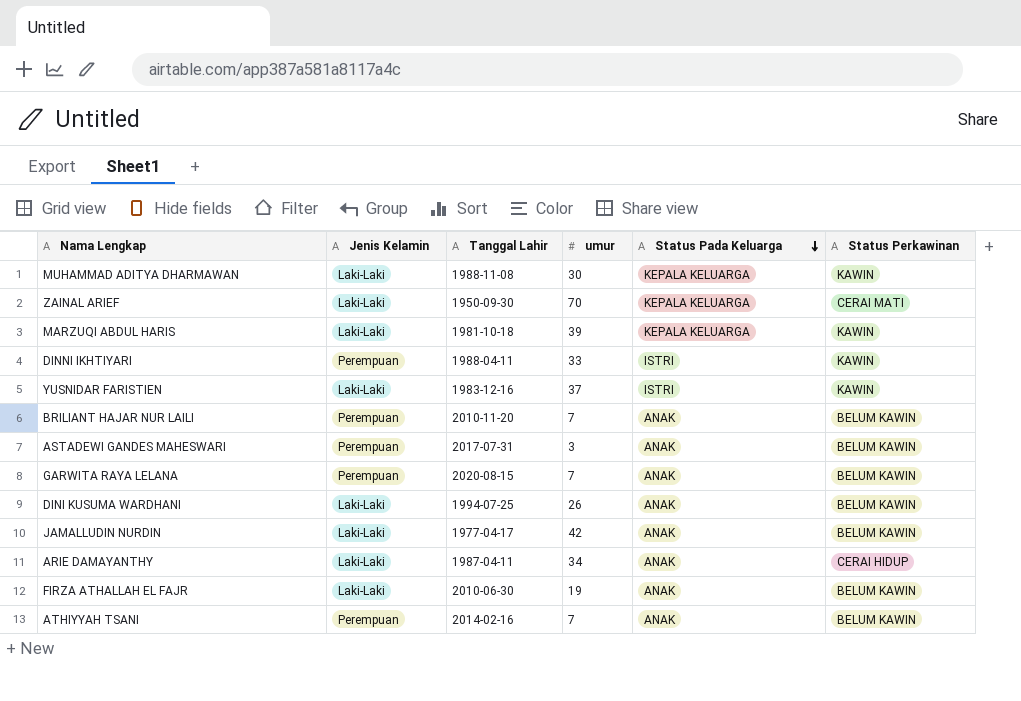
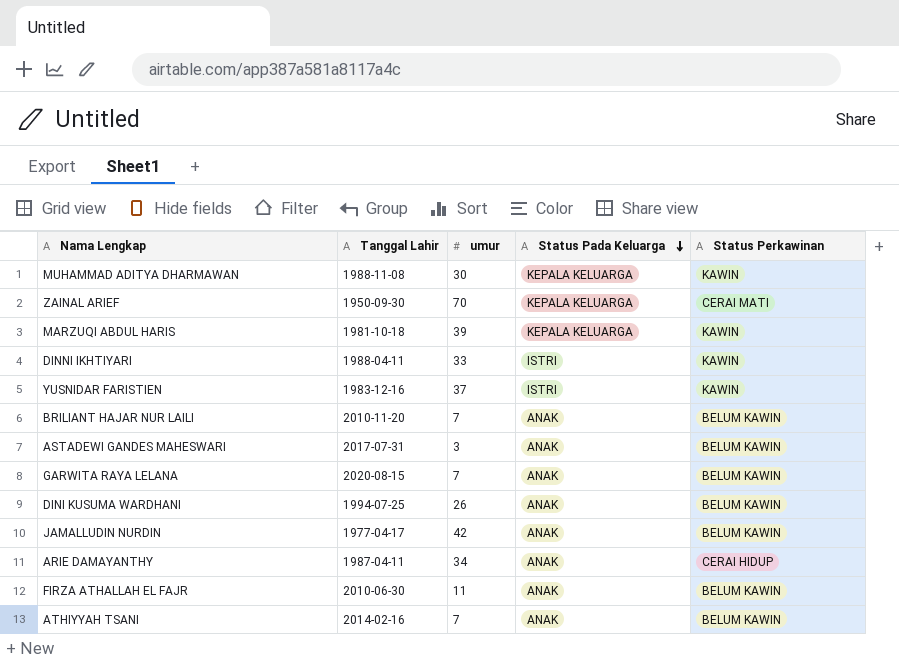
column Jenis Kelamin | position: 2 -> none
FIRZA ATHALLAH EL FAJR | umur: 19 -> 11

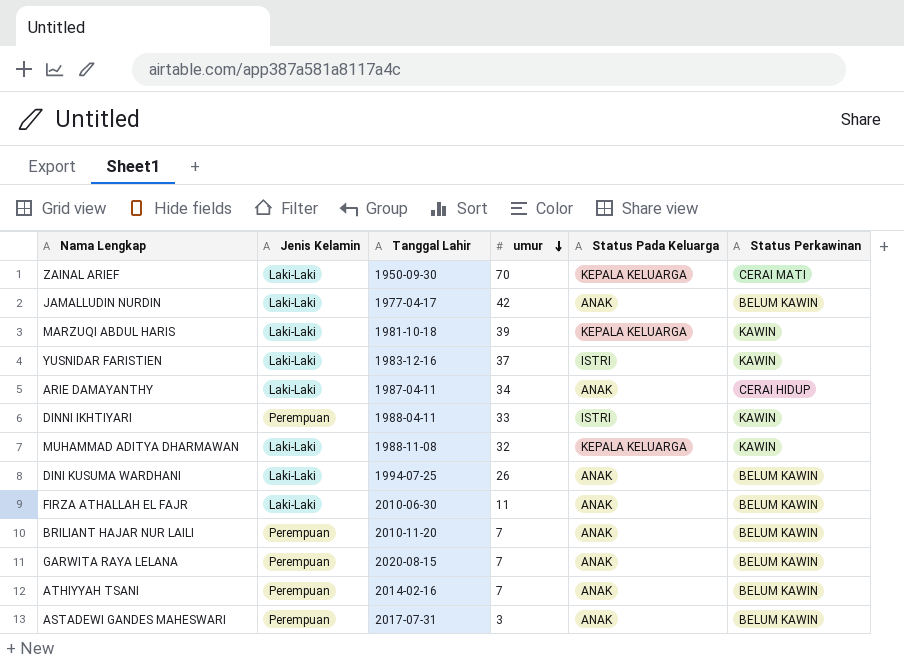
row order: Status Pada Keluarga descending -> umur descending
column Jenis Kelamin | position: none -> 2
MUHAMMAD ADITYA DHARMAWAN | umur: 30 -> 32

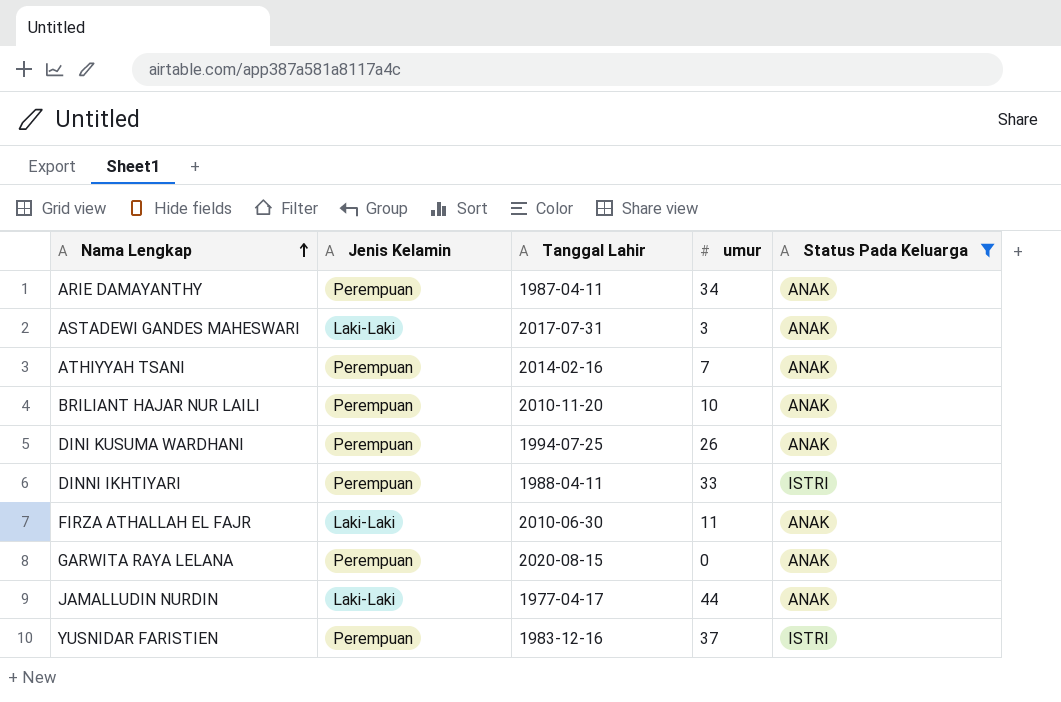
filter: none -> Status Pada Keluarga != KEPALA KELUARGA
row order: umur descending -> Nama Lengkap ascending
column Status Perkawinan | position: 6 -> none
ARIE DAMAYANTHY | Jenis Kelamin: Laki-Laki -> Perempuan
ASTADEWI GANDES MAHESWARI | Jenis Kelamin: Perempuan -> Laki-Laki
BRILIANT HAJAR NUR LAILI | umur: 7 -> 10
DINI KUSUMA WARDHANI | Jenis Kelamin: Laki-Laki -> Perempuan
GARWITA RAYA LELANA | umur: 7 -> 0
JAMALLUDIN NURDIN | umur: 42 -> 44
YUSNIDAR FARISTIEN | Jenis Kelamin: Laki-Laki -> Perempuan

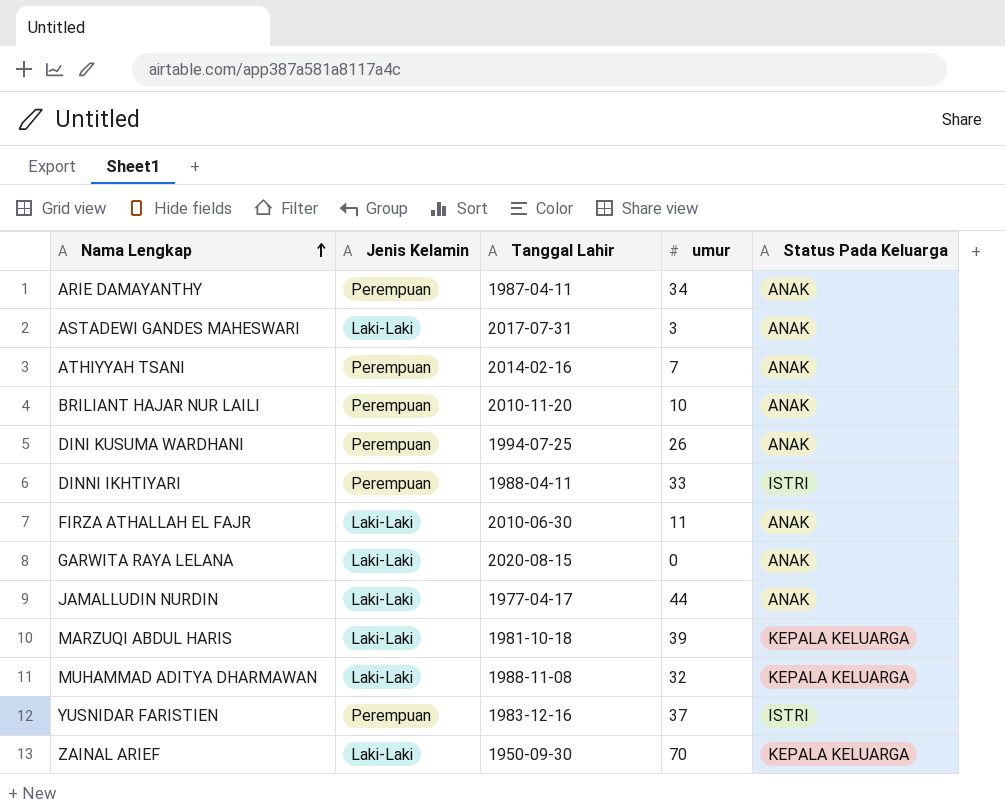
filter: Status Pada Keluarga != KEPALA KELUARGA -> none
GARWITA RAYA LELANA | Jenis Kelamin: Perempuan -> Laki-Laki

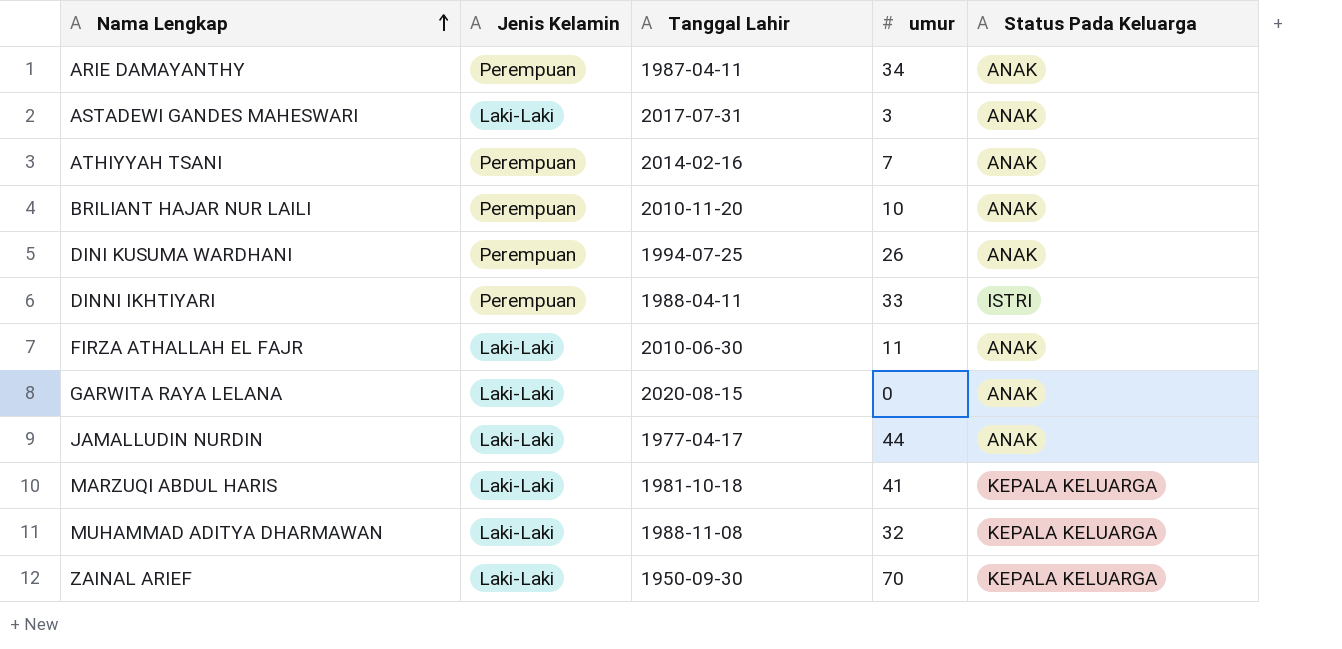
row YUSNIDAR FARISTIEN: Perempuan | 1983-12-16 | 37 | ISTRI -> none
MARZUQI ABDUL HARIS | umur: 39 -> 41

